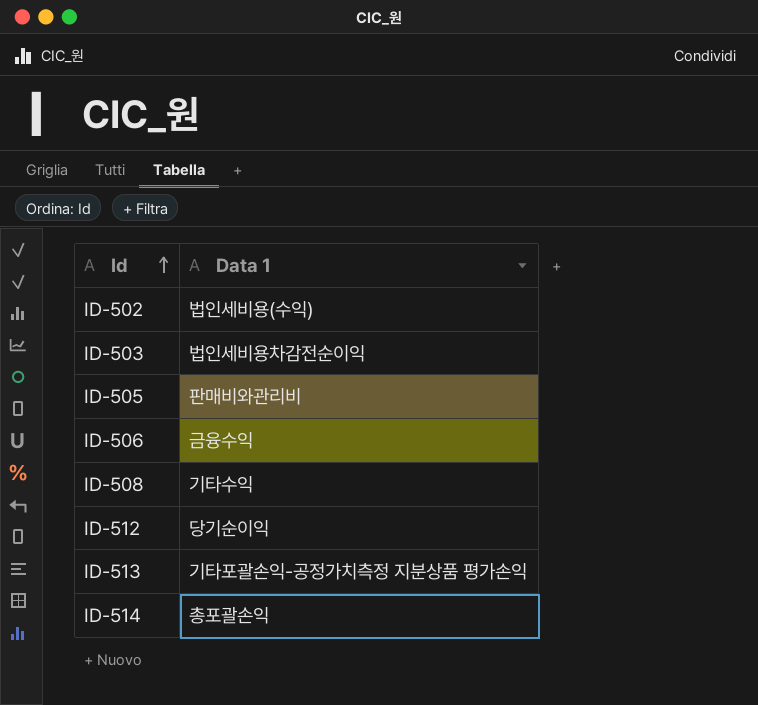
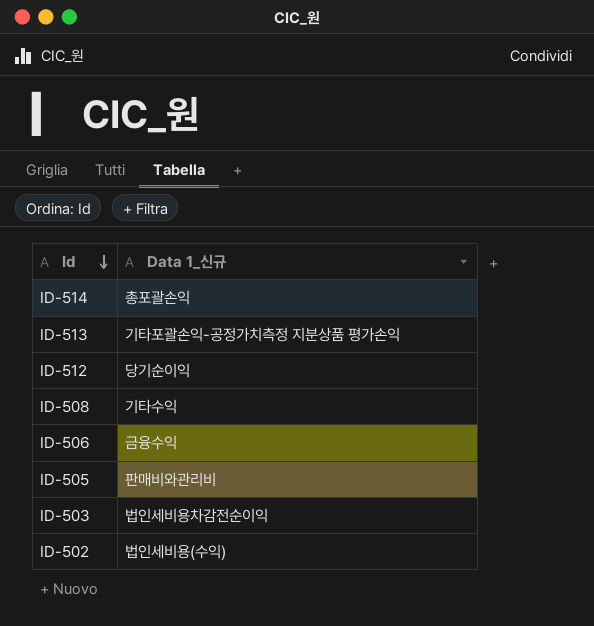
row order: Id ascending -> Id descending
column name: Data 1 -> Data 1_신규

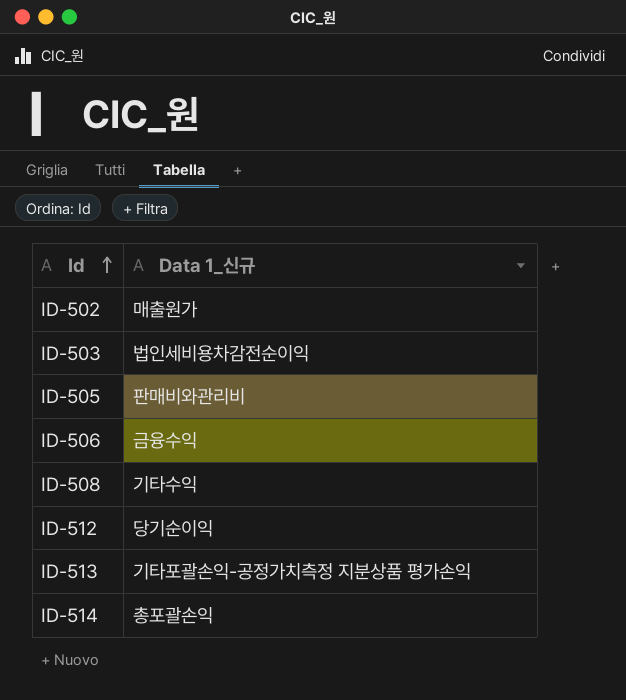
row order: Id descending -> Id ascending
ID-502 | Data 1_신규: 법인세비용(수익) -> 매출원가

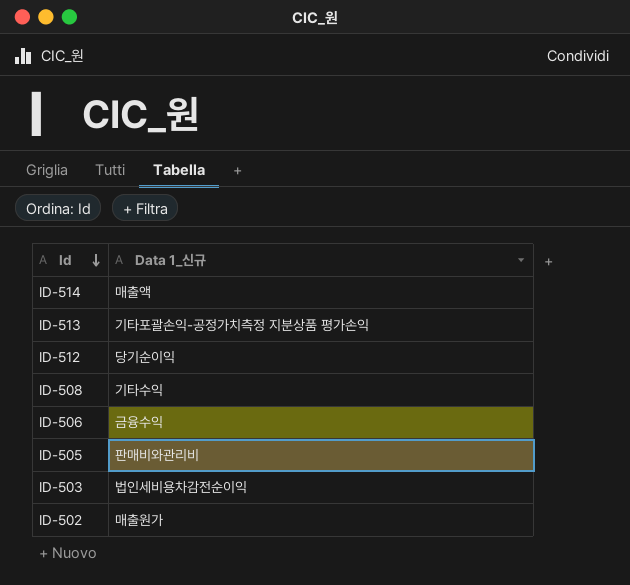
row order: Id ascending -> Id descending
ID-514 | Data 1_신규: 총포괄손익 -> 매출액

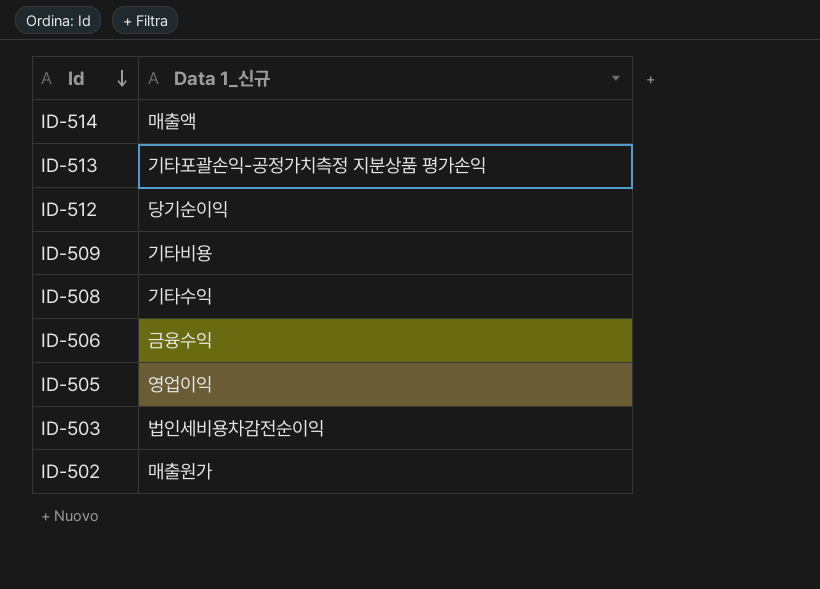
row ID-509: none -> 기타비용
ID-505 | Data 1_신규: 판매비와관리비 -> 영업이익

